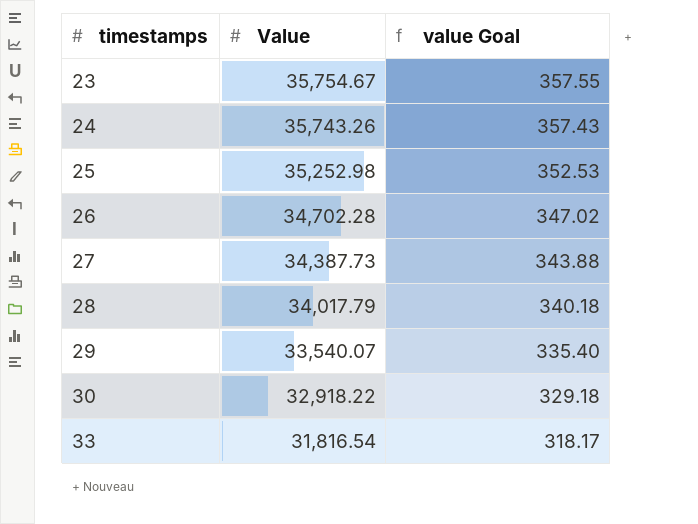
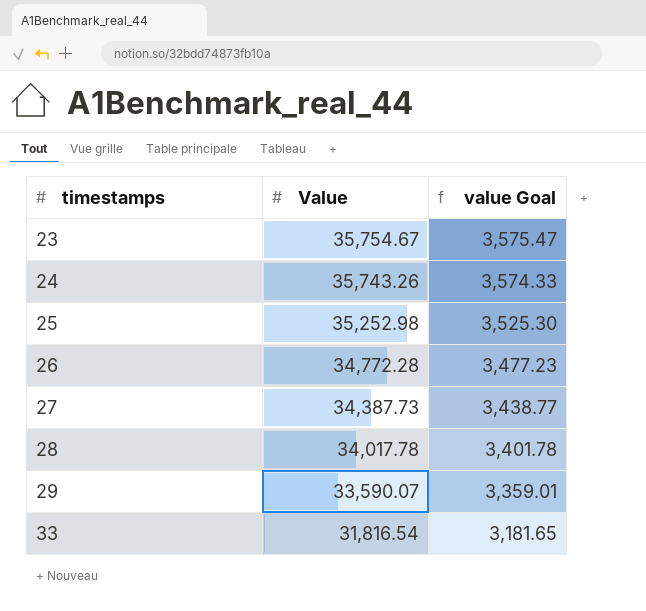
column value Goal | formula: [Value] * 0.01 -> [Value] * 0.1
row 30: 32,918.22 | 329.18 -> none
26 | Value: 34,702.28 -> 34,772.28
28 | Value: 34,017.79 -> 34,017.78
29 | Value: 33,540.07 -> 33,590.07

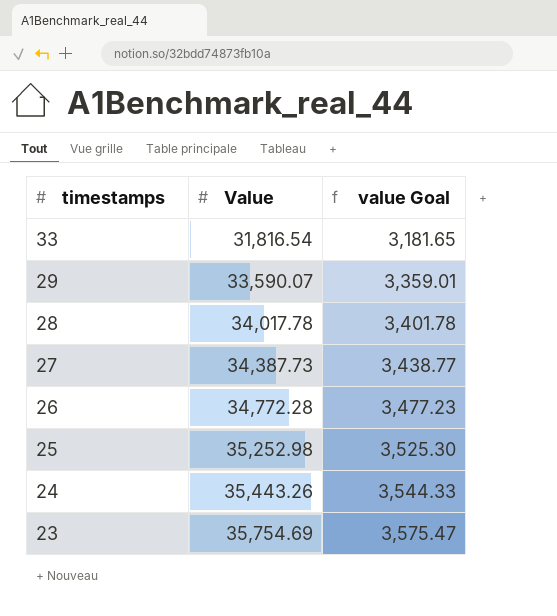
row order: timestamps ascending -> timestamps descending
24 | Value: 35,743.26 -> 35,443.26
24 | value Goal: 3,574.33 -> 3,544.33
23 | Value: 35,754.67 -> 35,754.69

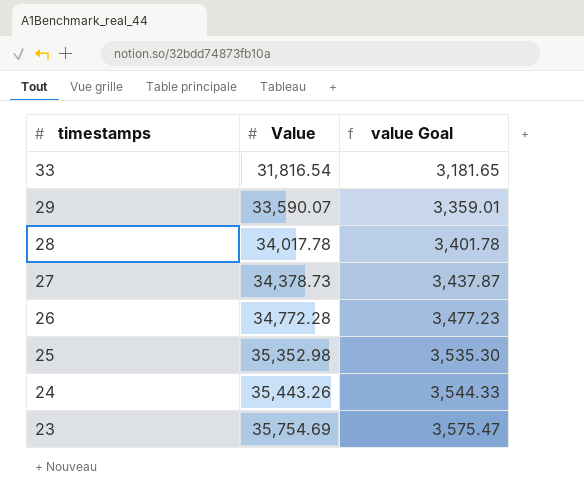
27 | Value: 34,387.73 -> 34,378.73
27 | value Goal: 3,438.77 -> 3,437.87
25 | Value: 35,252.98 -> 35,352.98
25 | value Goal: 3,525.30 -> 3,535.30

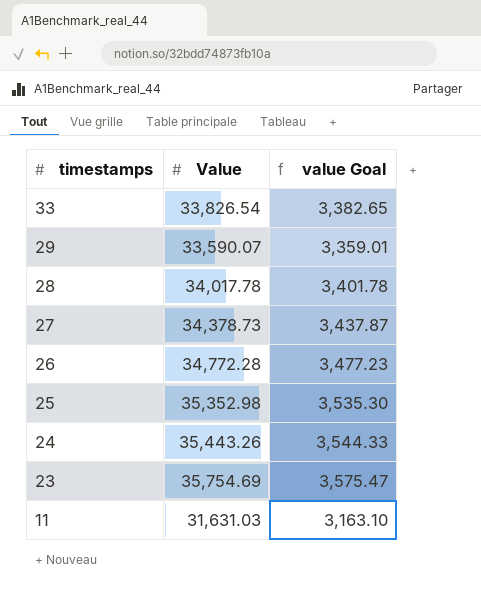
33 | Value: 31,816.54 -> 33,826.54
33 | value Goal: 3,181.65 -> 3,382.65
row 11: none -> 31,631.03 | 3,163.10

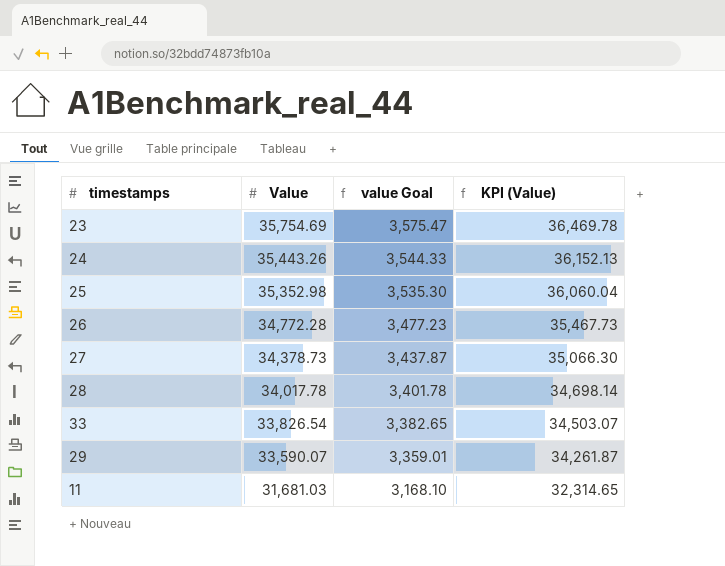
row order: timestamps descending -> Value descending
column KPI (Value) | formula: none -> [Value] * 1.02
11 | Value: 31,631.03 -> 31,681.03
11 | value Goal: 3,163.10 -> 3,168.10

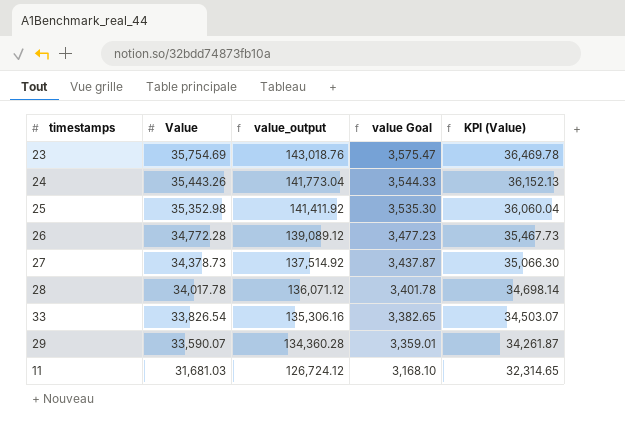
column value_output | formula: none -> [Value] * 4

